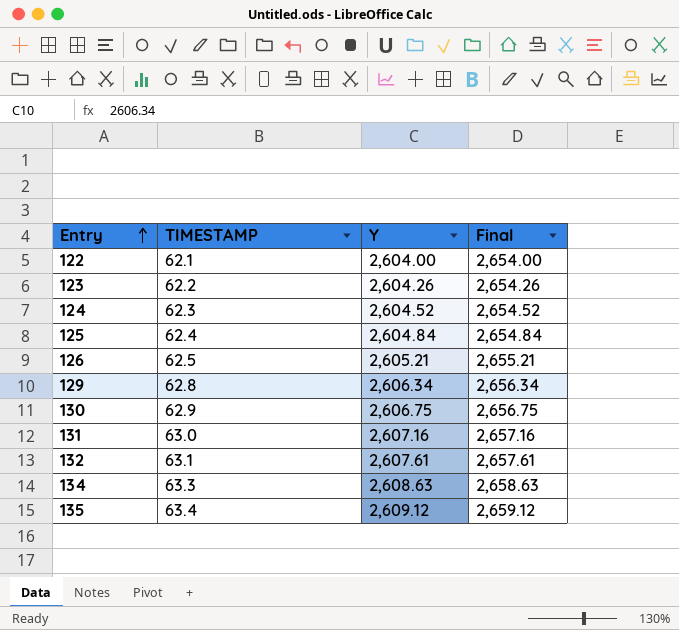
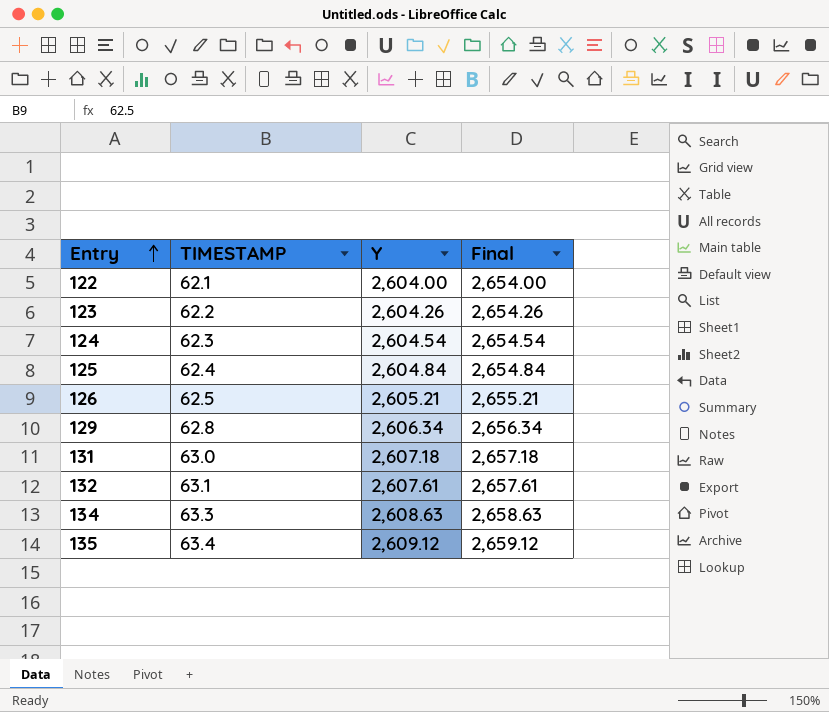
row 130: 62.9 | 2,606.75 | 2,656.75 -> none
124 | Y: 2,604.52 -> 2,604.54
124 | Final: 2,654.52 -> 2,654.54
131 | Y: 2,607.16 -> 2,607.18
131 | Final: 2,657.16 -> 2,657.18

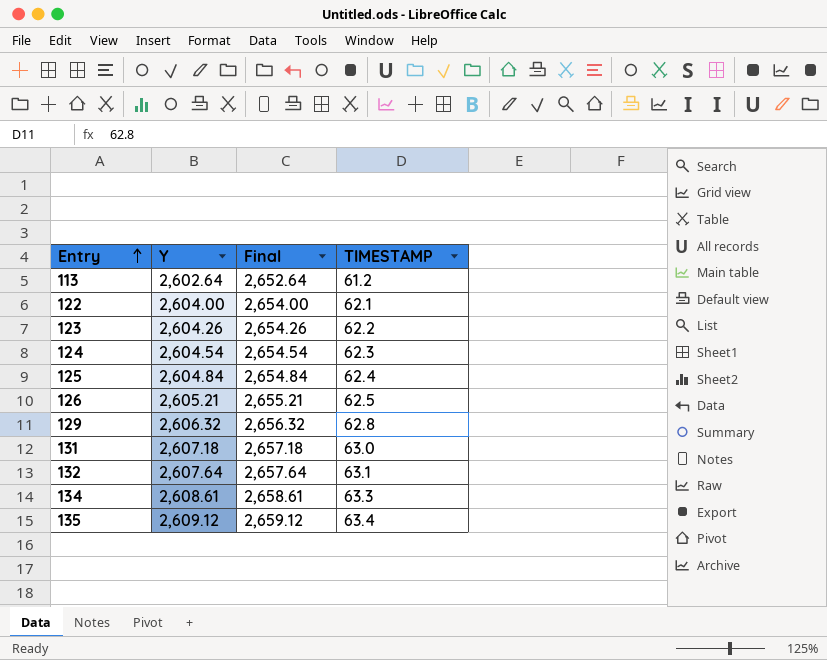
column TIMESTAMP | position: 2 -> 4
row 113: none -> 2,602.64 | 2,652.64 | 61.2
129 | Y: 2,606.34 -> 2,606.32
129 | Final: 2,656.34 -> 2,656.32
132 | Y: 2,607.61 -> 2,607.64
132 | Final: 2,657.61 -> 2,657.64
134 | Y: 2,608.63 -> 2,608.61
134 | Final: 2,658.63 -> 2,658.61

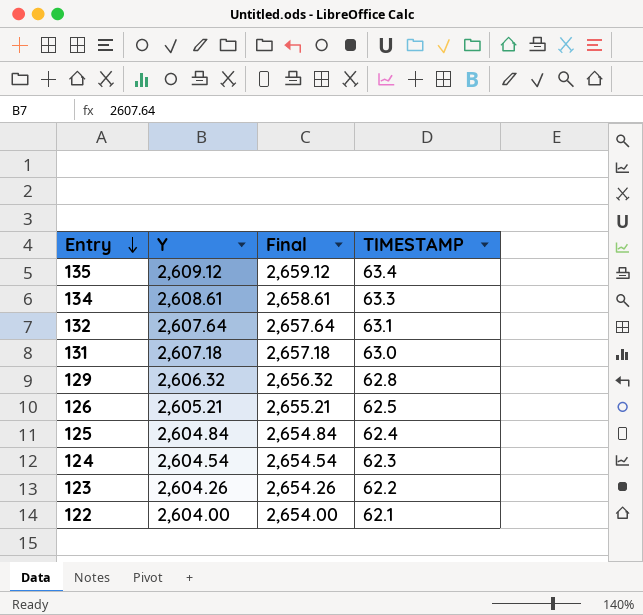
row order: Entry ascending -> Entry descending
row 113: 2,602.64 | 2,652.64 | 61.2 -> none

